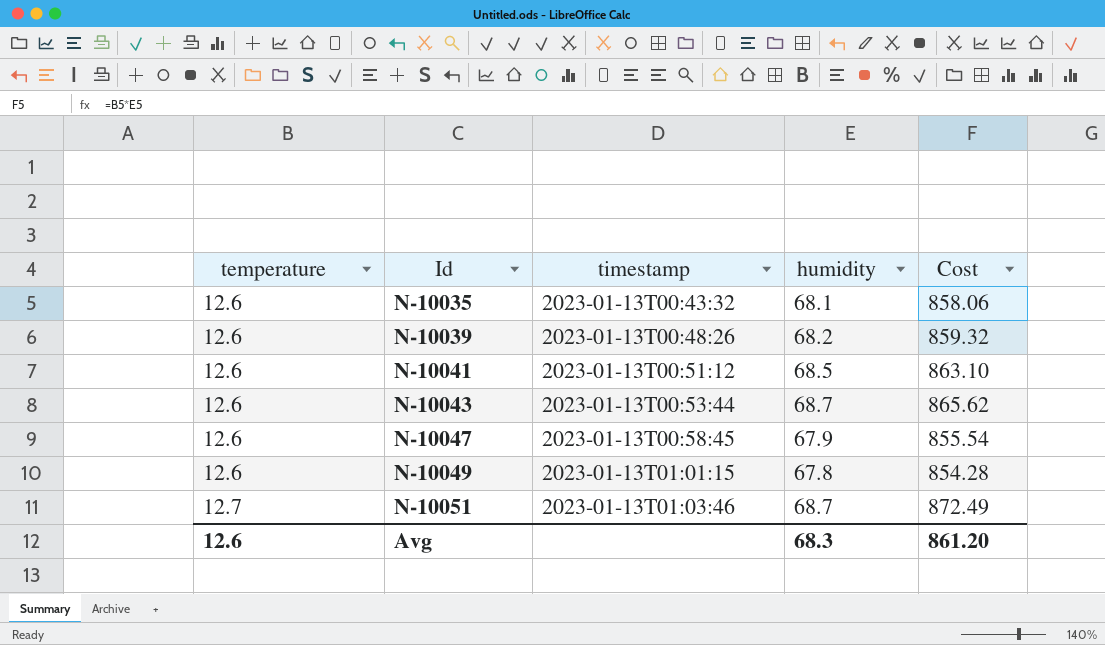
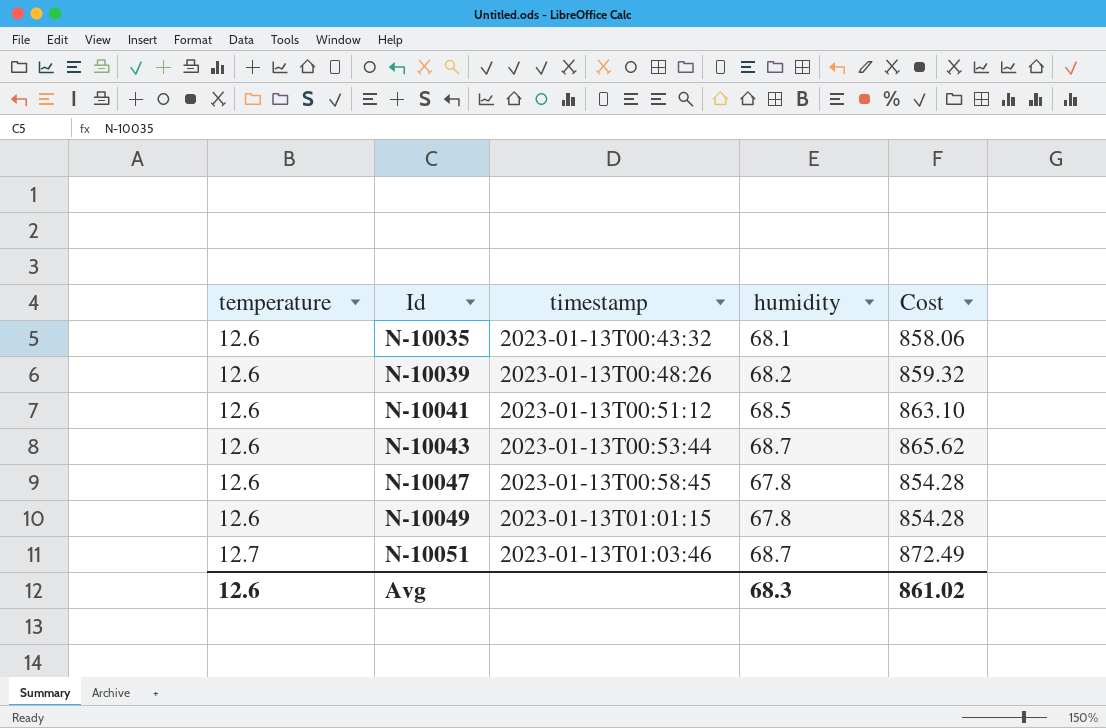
N-10047 | humidity: 67.9 -> 67.8
N-10047 | Cost: 855.54 -> 854.28
Avg | Cost: 861.20 -> 861.02

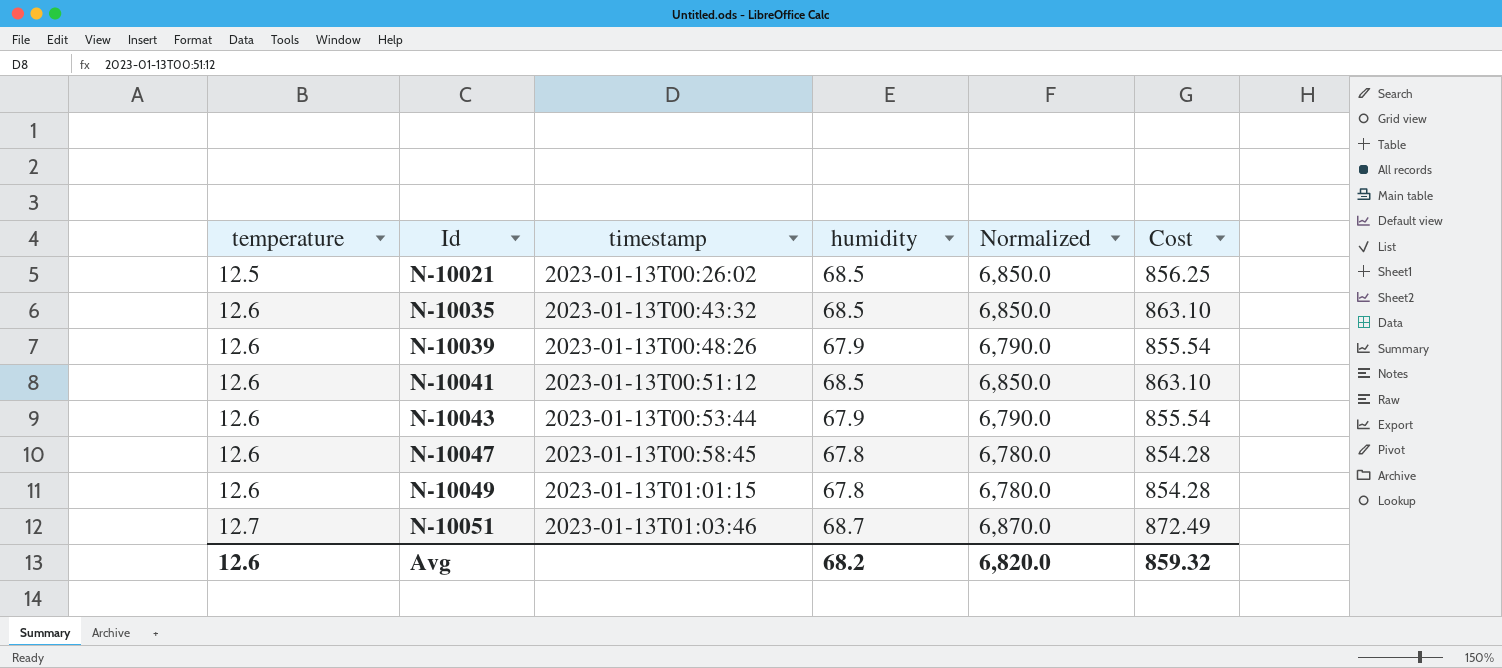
column Normalized | formula: none -> [humidity] * 100
row N-10021: none -> 12.5 | 2023-01-13T00:26:02 | 68.5 | 6,850.0 | 856.25
N-10035 | humidity: 68.1 -> 68.5
N-10035 | Cost: 858.06 -> 863.10
N-10039 | humidity: 68.2 -> 67.9
N-10039 | Cost: 859.32 -> 855.54
N-10043 | humidity: 68.7 -> 67.9
N-10043 | Cost: 865.62 -> 855.54
Avg | humidity: 68.3 -> 68.2
Avg | Cost: 861.02 -> 859.32

